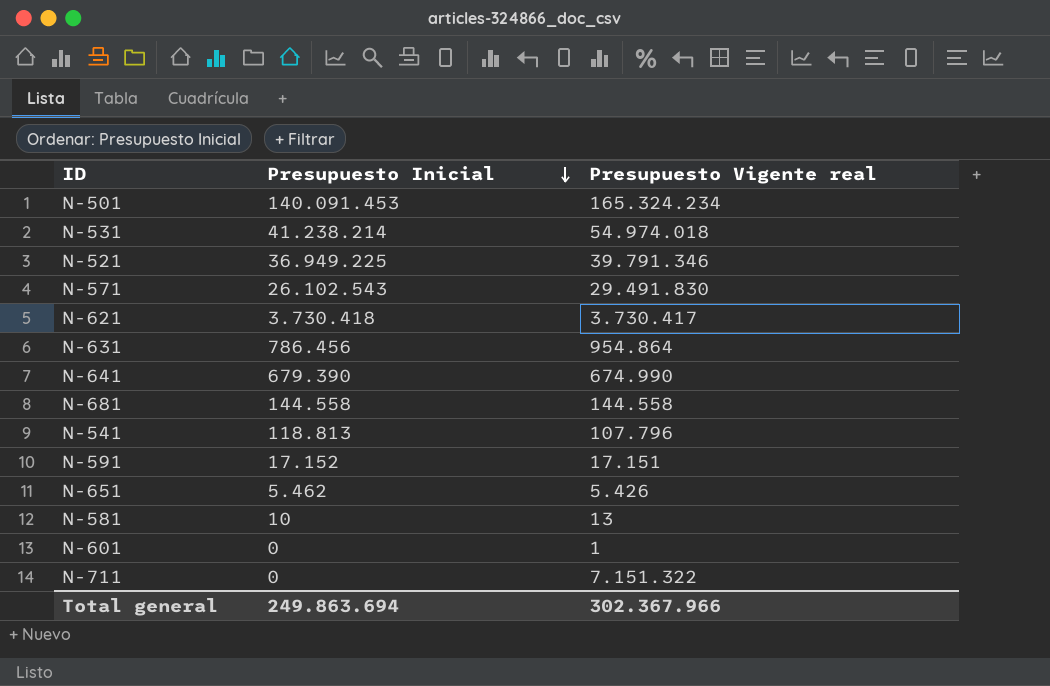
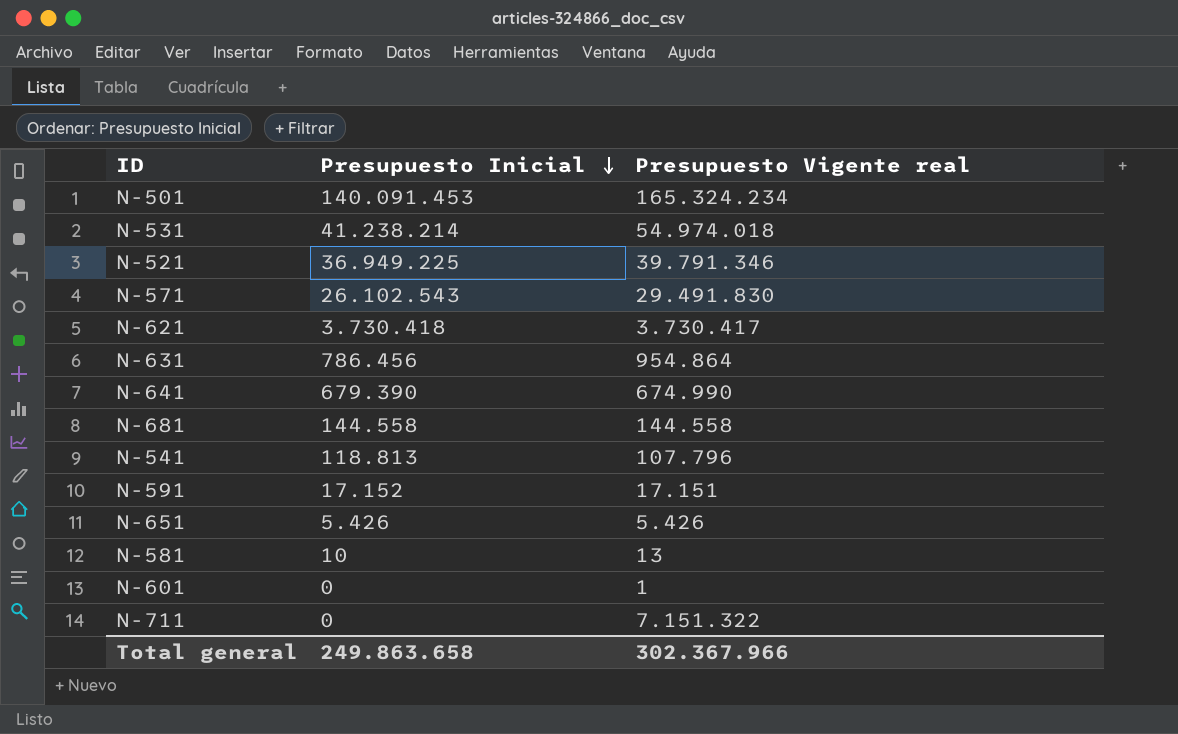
N-651 | Presupuesto Inicial: 5.462 -> 5.426
Total general | Presupuesto Inicial: 249.863.694 -> 249.863.658

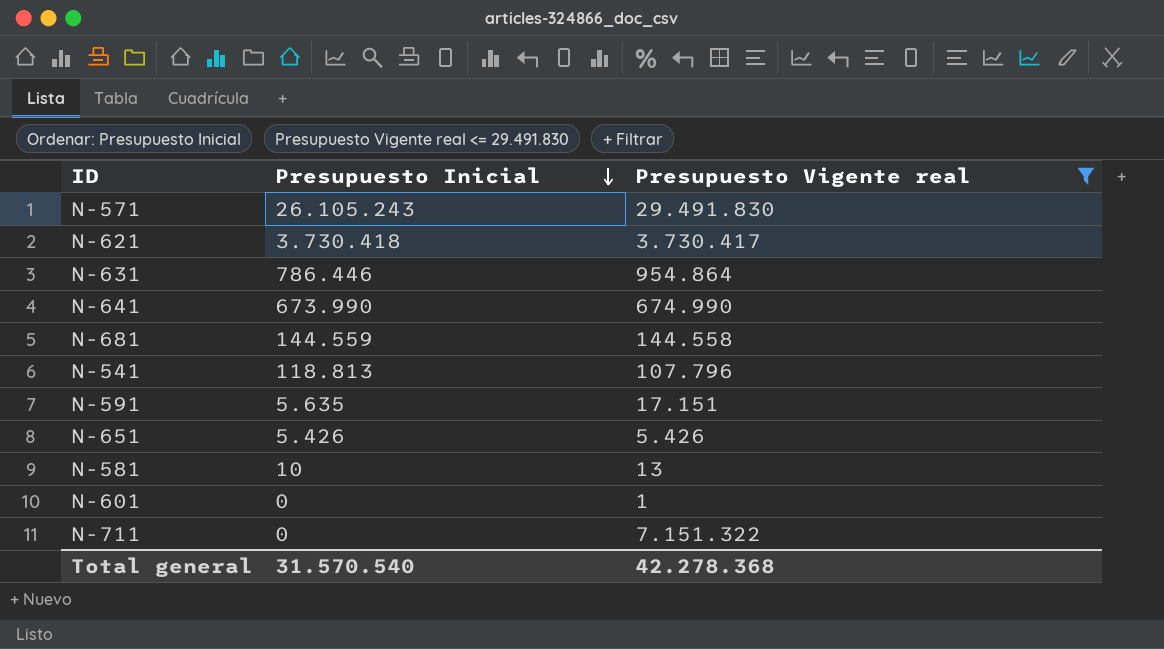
filter: none -> Presupuesto Vigente real <= 29.491.830
N-571 | Presupuesto Inicial: 26.102.543 -> 26.105.243
N-631 | Presupuesto Inicial: 786.456 -> 786.446
N-641 | Presupuesto Inicial: 679.390 -> 673.990
N-681 | Presupuesto Inicial: 144.558 -> 144.559
N-591 | Presupuesto Inicial: 17.152 -> 5.635
Total general | Presupuesto Inicial: 249.863.658 -> 31.570.540
Total general | Presupuesto Vigente real: 302.367.966 -> 42.278.368

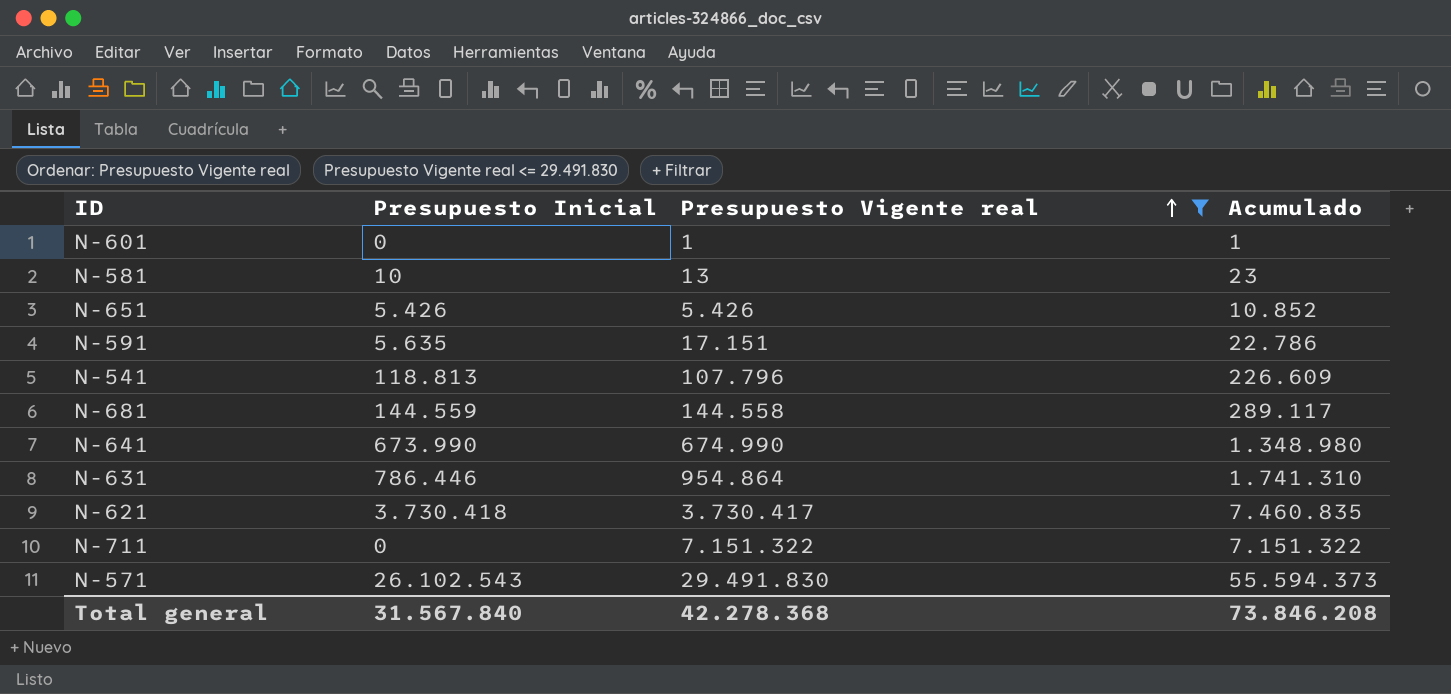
row order: Presupuesto Inicial descending -> Presupuesto Vigente real ascending
column Acumulado | formula: none -> [Presupuesto Inicial] + [Presupuesto Vigente real]
N-571 | Presupuesto Inicial: 26.105.243 -> 26.102.543
Total general | Presupuesto Inicial: 31.570.540 -> 31.567.840

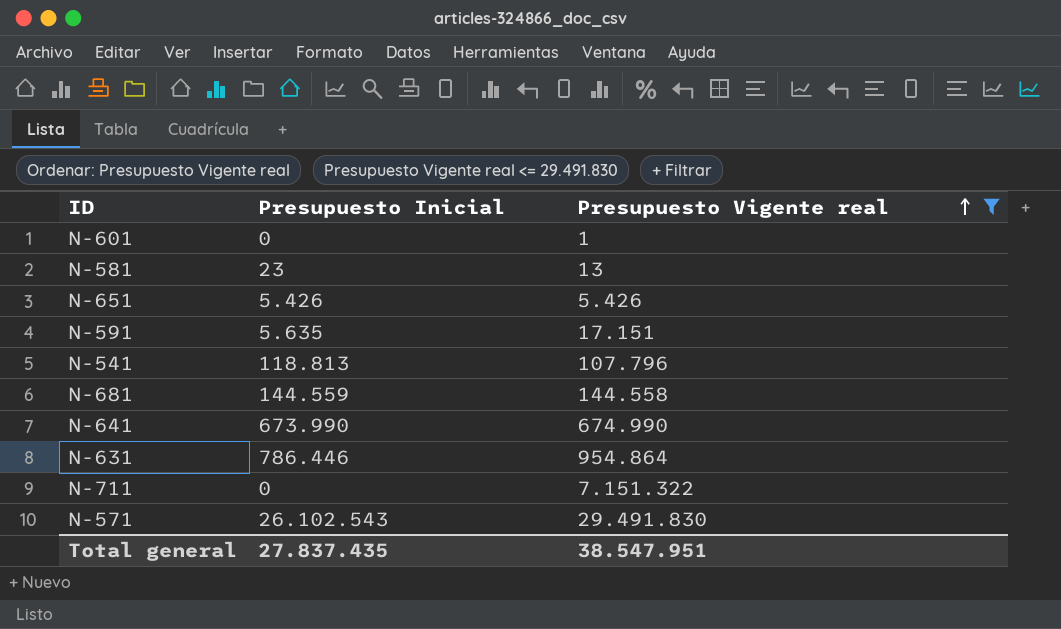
column Acumulado | formula: [Presupuesto Inicial] + [Presupuesto Vigente real] -> none
row N-621: 3.730.418 | 3.730.417 | 7.460.835 -> none
N-581 | Presupuesto Inicial: 10 -> 23
Total general | Presupuesto Inicial: 31.567.840 -> 27.837.435
Total general | Presupuesto Vigente real: 42.278.368 -> 38.547.951

